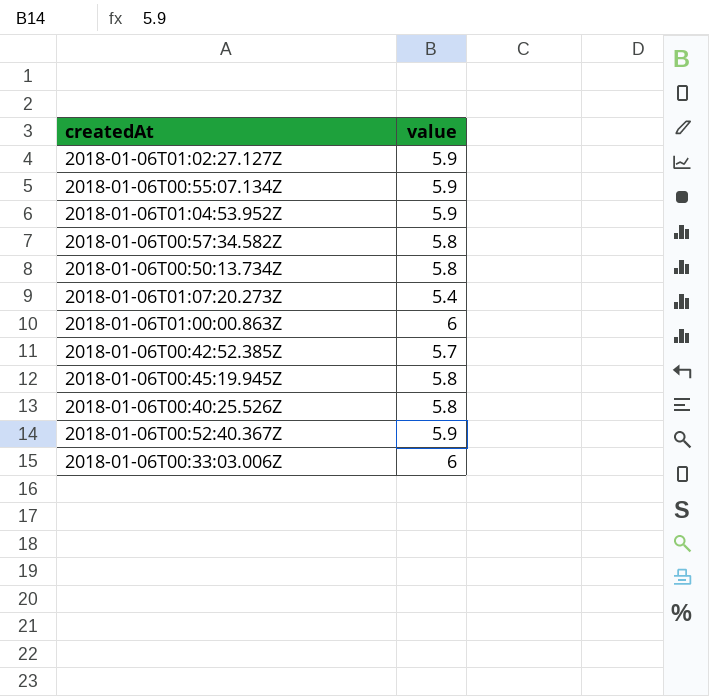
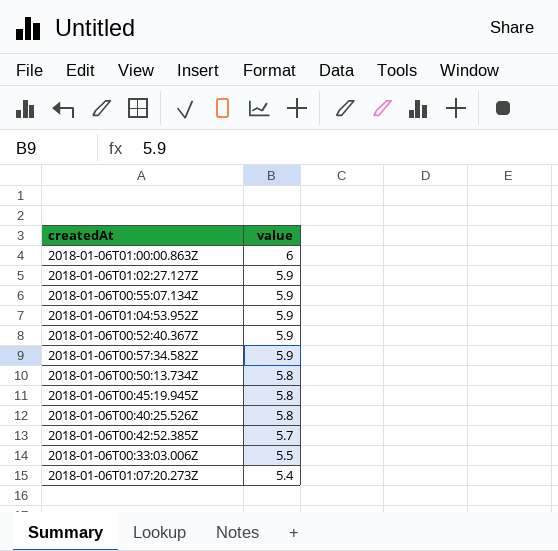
row order: none -> value descending
2018-01-06T00:57:34.582Z | value: 5.8 -> 5.9
2018-01-06T00:33:03.006Z | value: 6 -> 5.5

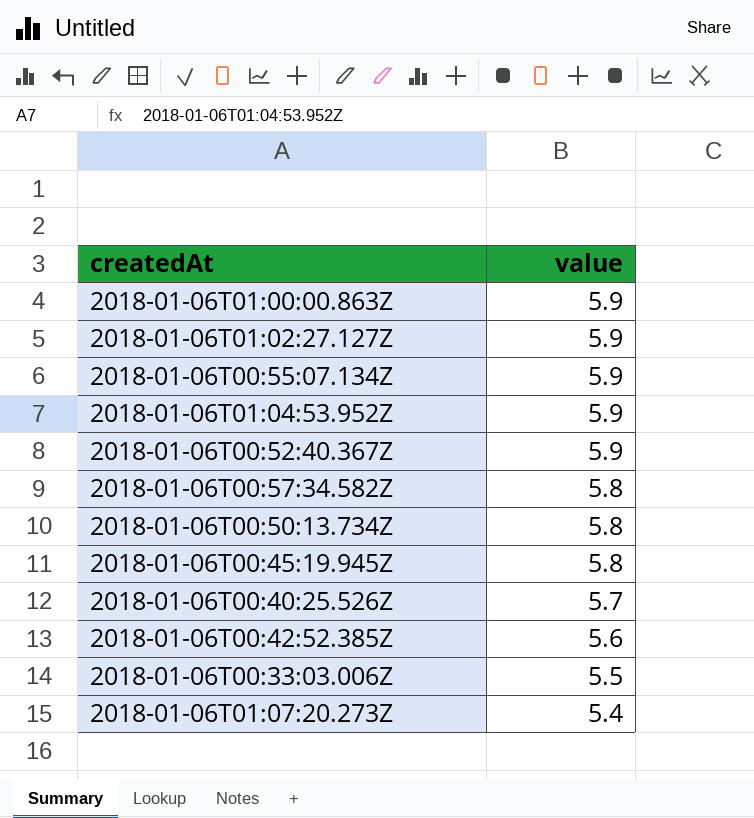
2018-01-06T01:00:00.863Z | value: 6 -> 5.9
2018-01-06T00:57:34.582Z | value: 5.9 -> 5.8
2018-01-06T00:40:25.526Z | value: 5.8 -> 5.7
2018-01-06T00:42:52.385Z | value: 5.7 -> 5.6

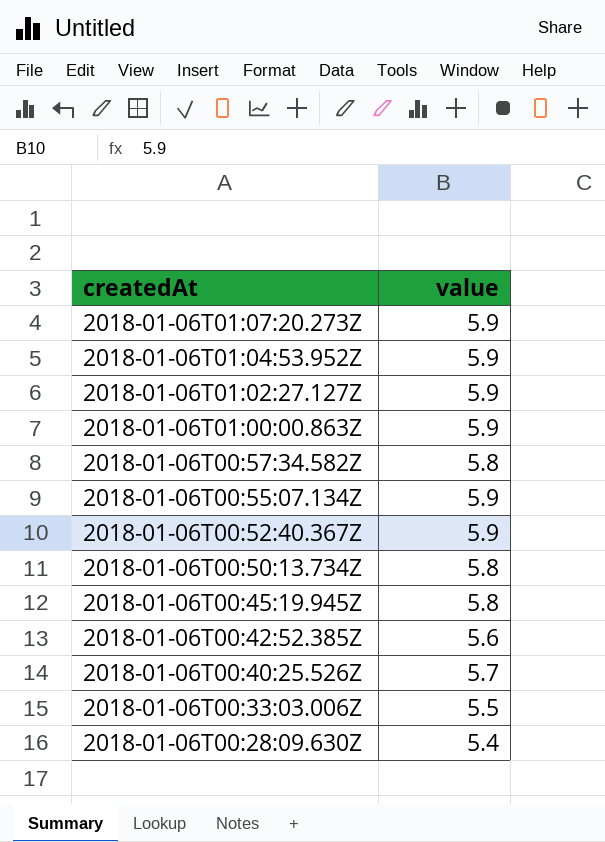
row order: value descending -> createdAt descending
2018-01-06T01:07:20.273Z | value: 5.4 -> 5.9
row 2018-01-06T00:28:09.630Z: none -> 5.4

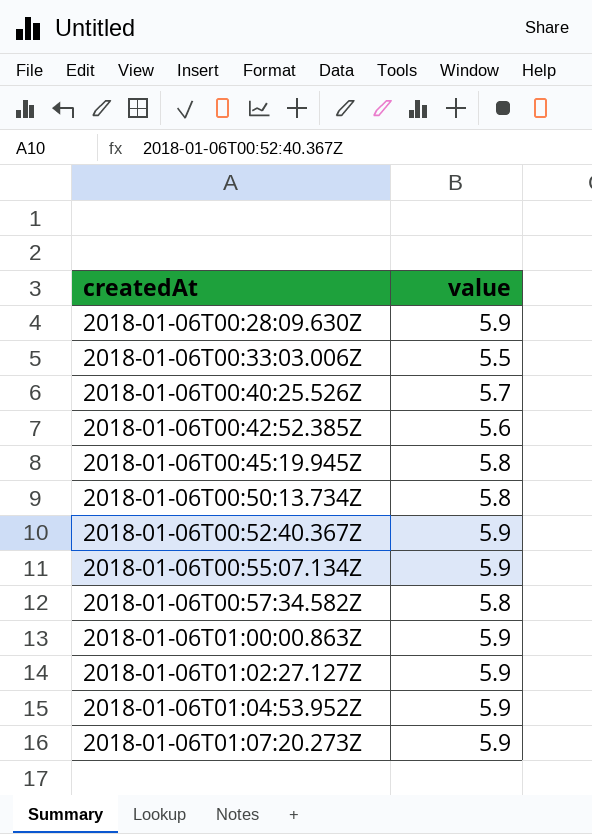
row order: createdAt descending -> createdAt ascending
2018-01-06T00:28:09.630Z | value: 5.4 -> 5.9

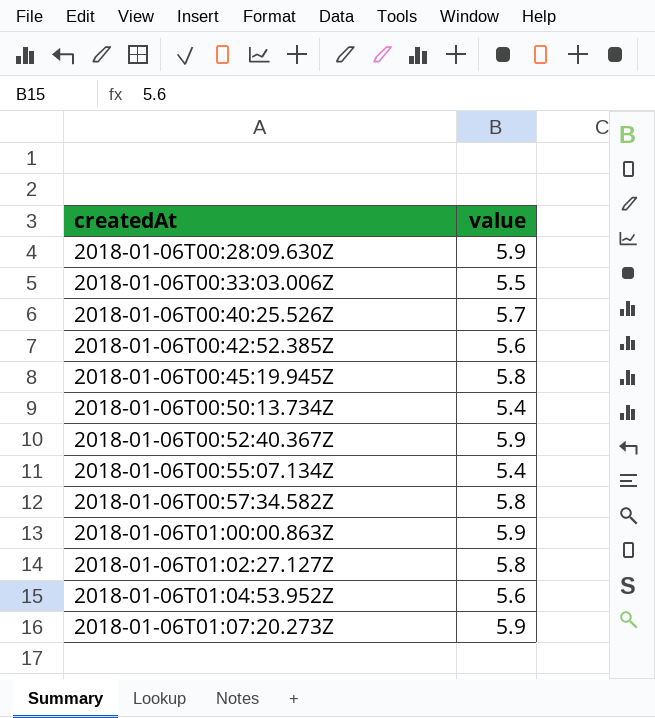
2018-01-06T00:50:13.734Z | value: 5.8 -> 5.4
2018-01-06T00:55:07.134Z | value: 5.9 -> 5.4
2018-01-06T01:02:27.127Z | value: 5.9 -> 5.8
2018-01-06T01:04:53.952Z | value: 5.9 -> 5.6

